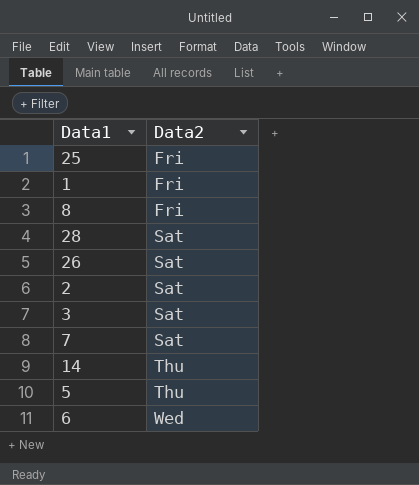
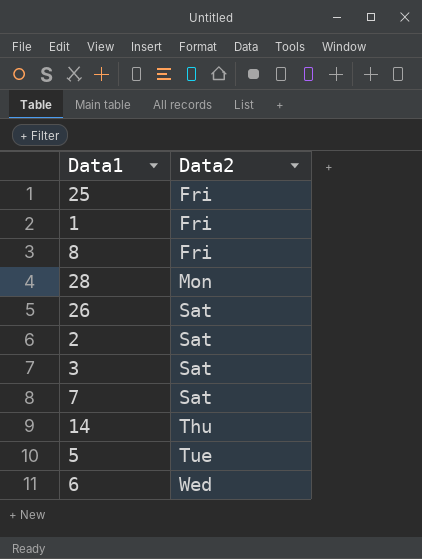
28 | Data2: Sat -> Mon
5 | Data2: Thu -> Tue

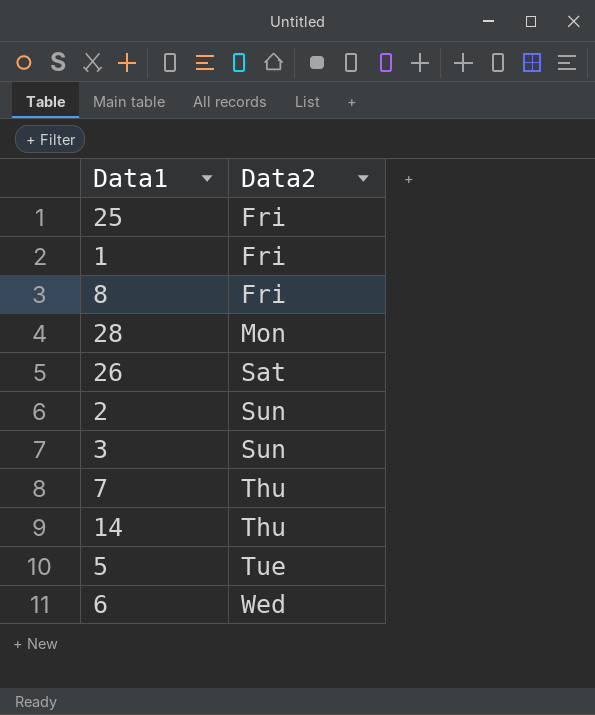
2 | Data2: Sat -> Sun
3 | Data2: Sat -> Sun
7 | Data2: Sat -> Thu

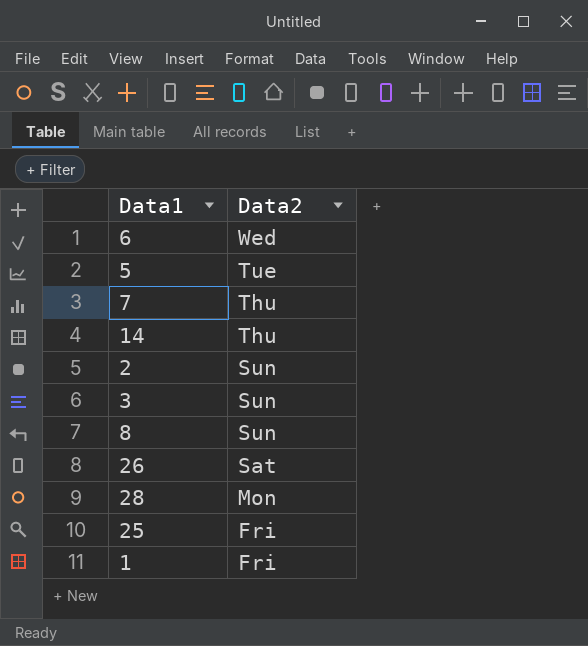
row order: Data2 ascending -> Data2 descending
8 | Data2: Fri -> Sun

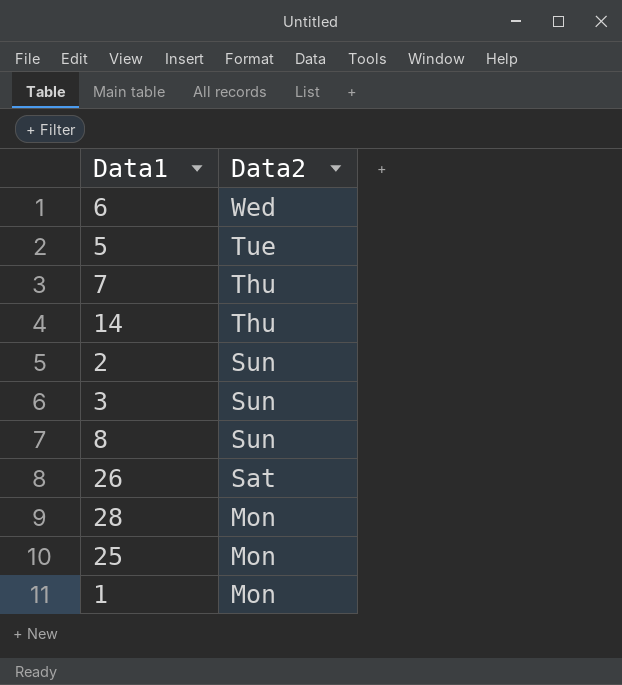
25 | Data2: Fri -> Mon
1 | Data2: Fri -> Mon

